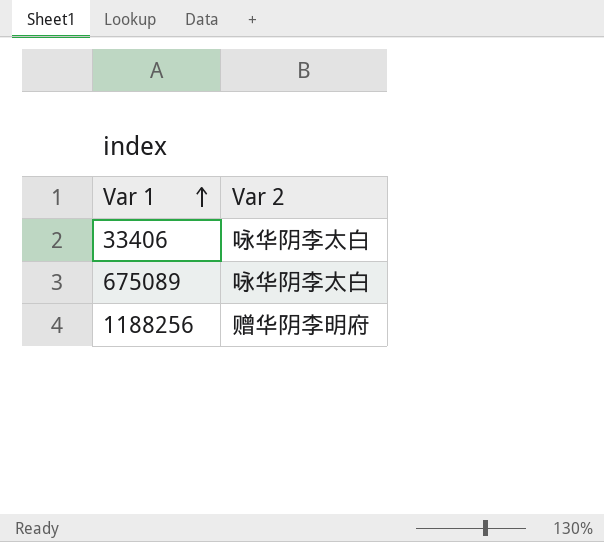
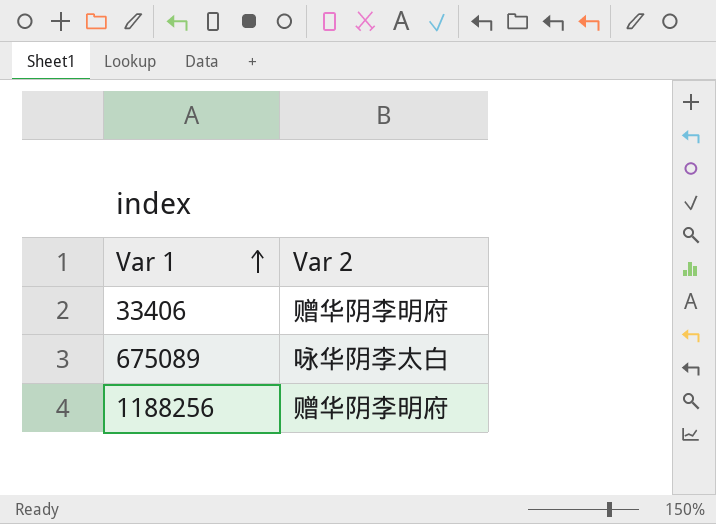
33406 | Var 2: 咏华阴李太白 -> 赠华阴李明府

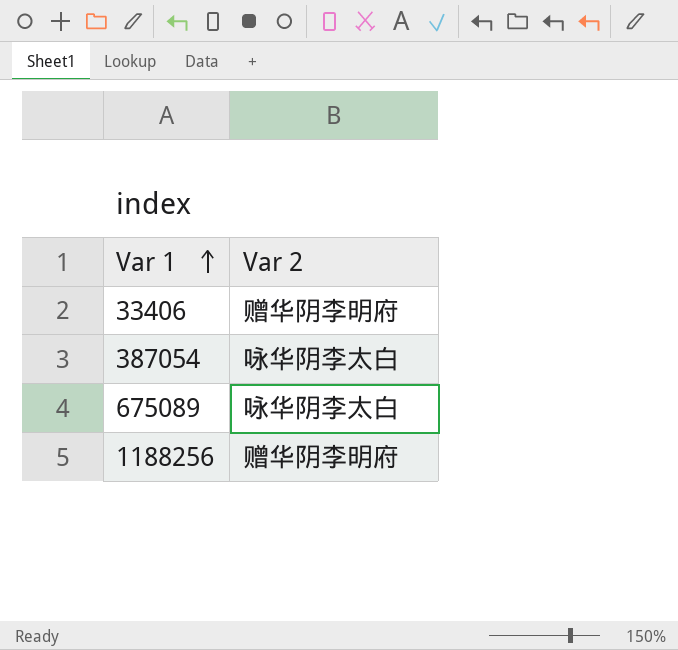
row 387054: none -> 咏华阴李太白

